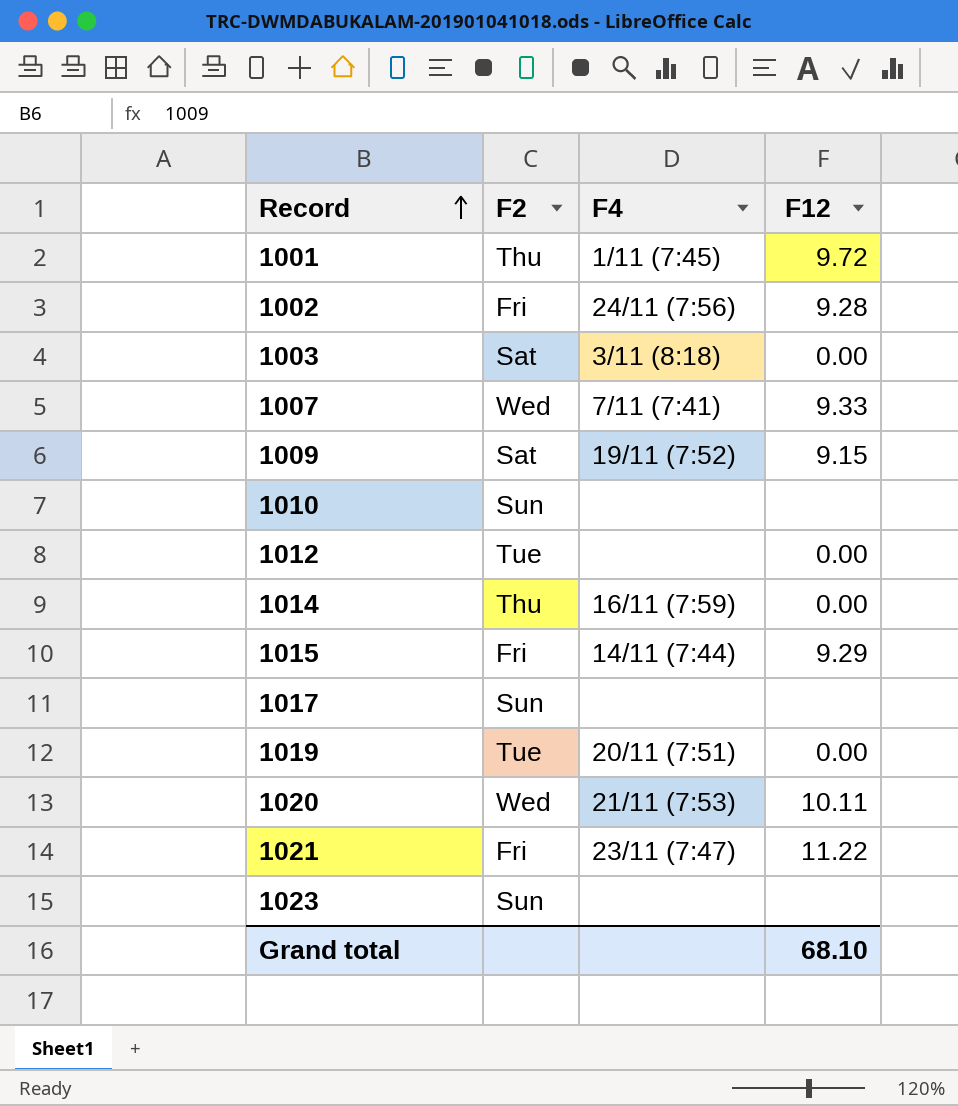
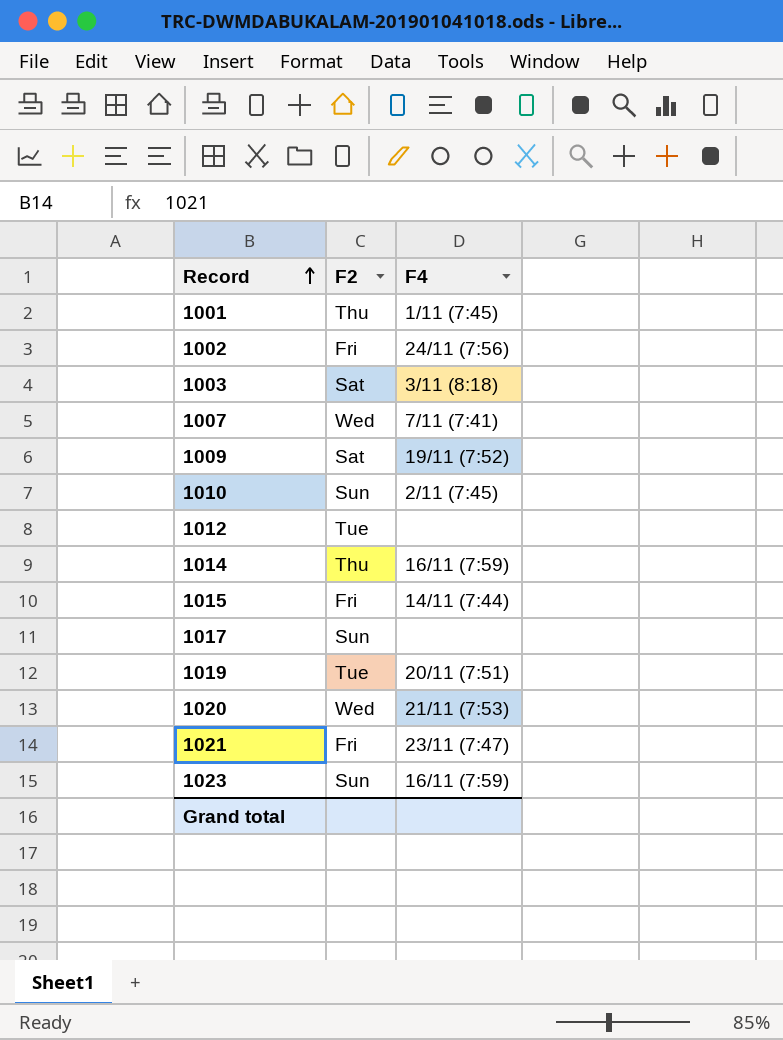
column F12 | position: 4 -> none
1010 | F4: none -> 2/11 (7:45)
1023 | F4: none -> 16/11 (7:59)

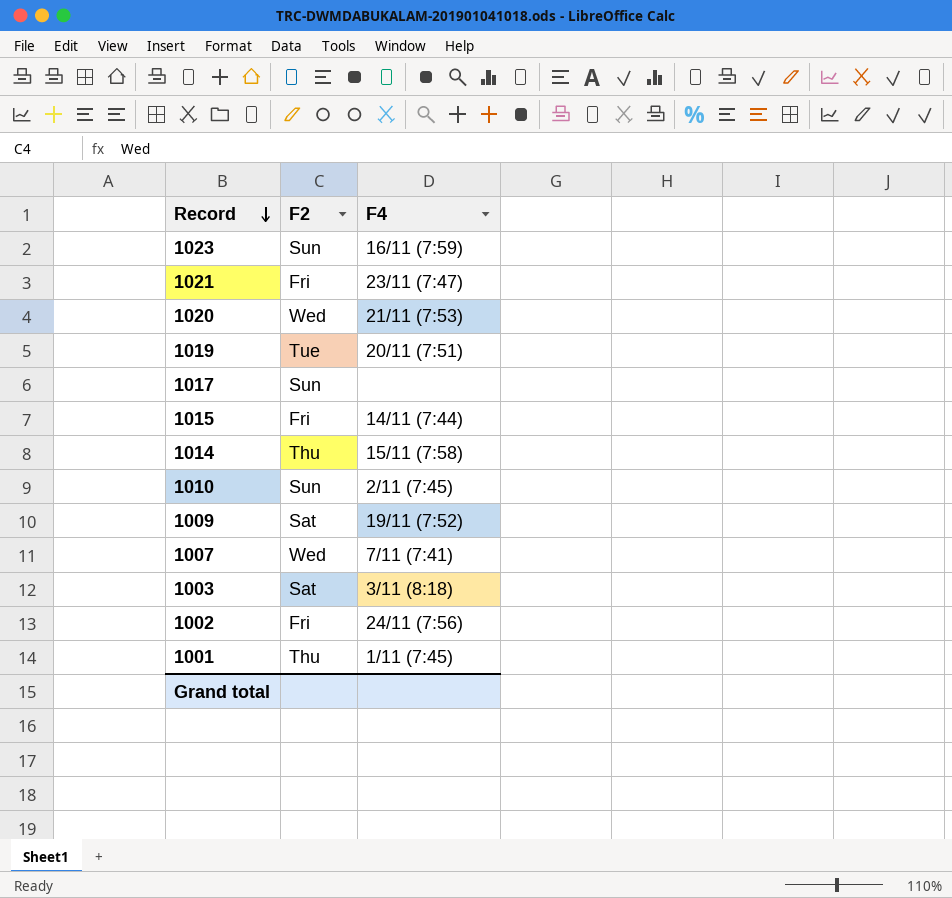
row order: Record ascending -> Record descending
row 1012: Tue | none -> none
1014 | F4: 16/11 (7:59) -> 15/11 (7:58)

